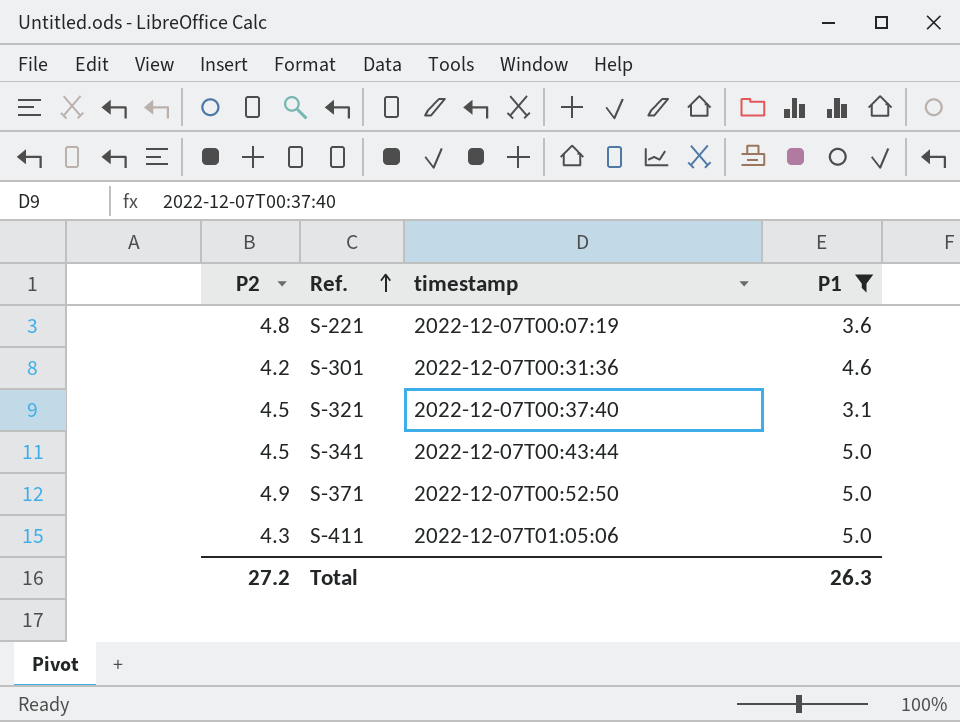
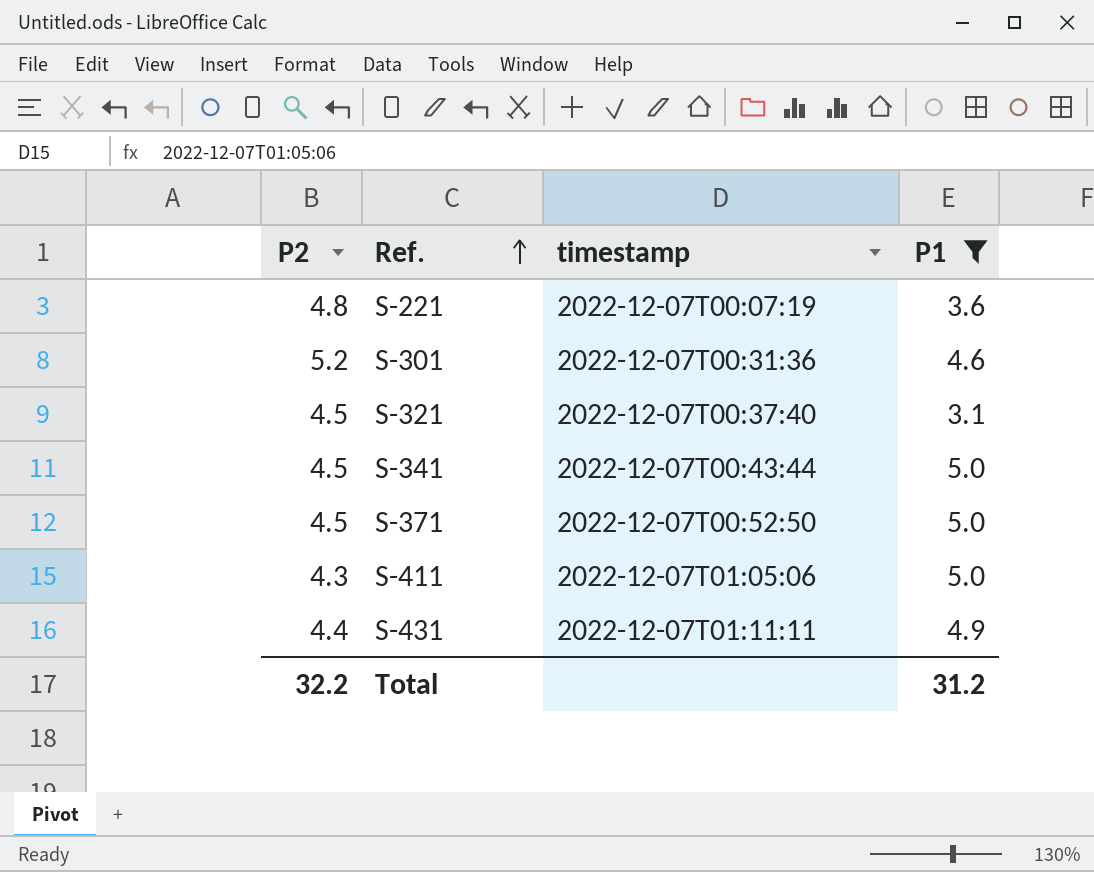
S-301 | P2: 4.2 -> 5.2
S-371 | P2: 4.9 -> 4.5
row S-431: none -> 4.4 | 2022-12-07T01:11:11 | 4.9
Total | P2: 27.2 -> 32.2
Total | P1: 26.3 -> 31.2

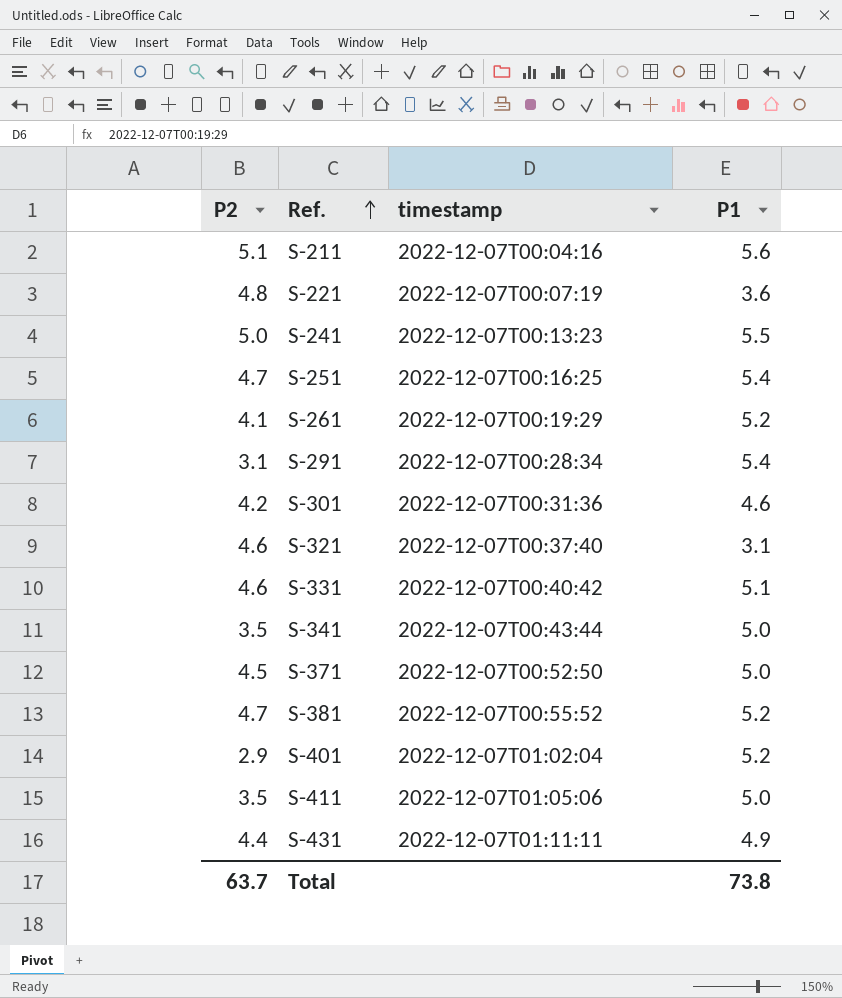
filter: P1 <= 5.0 -> none
S-301 | P2: 5.2 -> 4.2
S-321 | P2: 4.5 -> 4.6
S-341 | P2: 4.5 -> 3.5
S-411 | P2: 4.3 -> 3.5
Total | P2: 32.2 -> 63.7
Total | P1: 31.2 -> 73.8

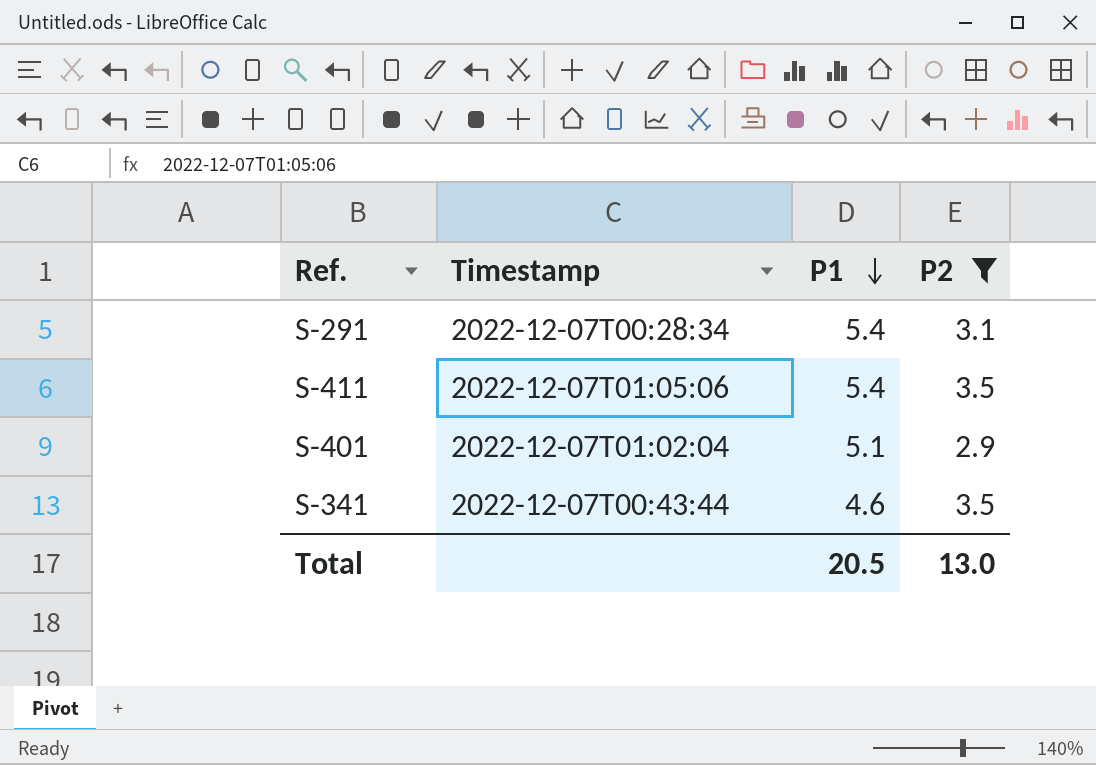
filter: none -> P2 <= 3.5
row order: Ref. ascending -> P1 descending
column name: timestamp -> Timestamp
column P2 | position: 1 -> 4
S-411 | P1: 5.0 -> 5.4
S-401 | P1: 5.2 -> 5.1
S-341 | P1: 5.0 -> 4.6
Total | P1: 73.8 -> 20.5
Total | P2: 63.7 -> 13.0

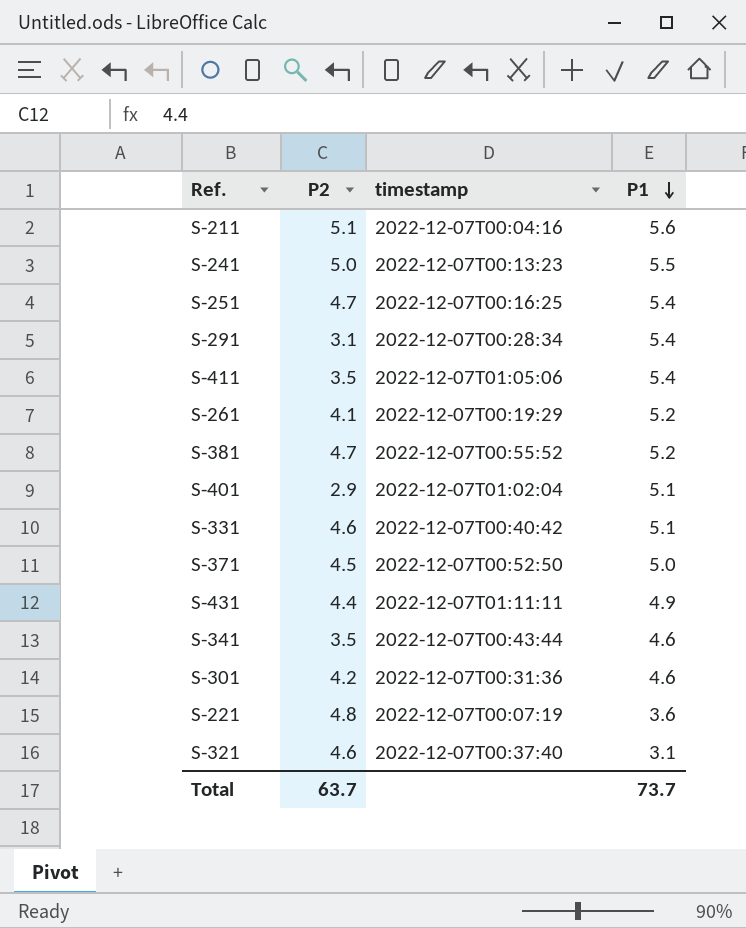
filter: P2 <= 3.5 -> none
column P2 | position: 4 -> 2
column name: Timestamp -> timestamp
Total | P2: 13.0 -> 63.7
Total | P1: 20.5 -> 73.7

